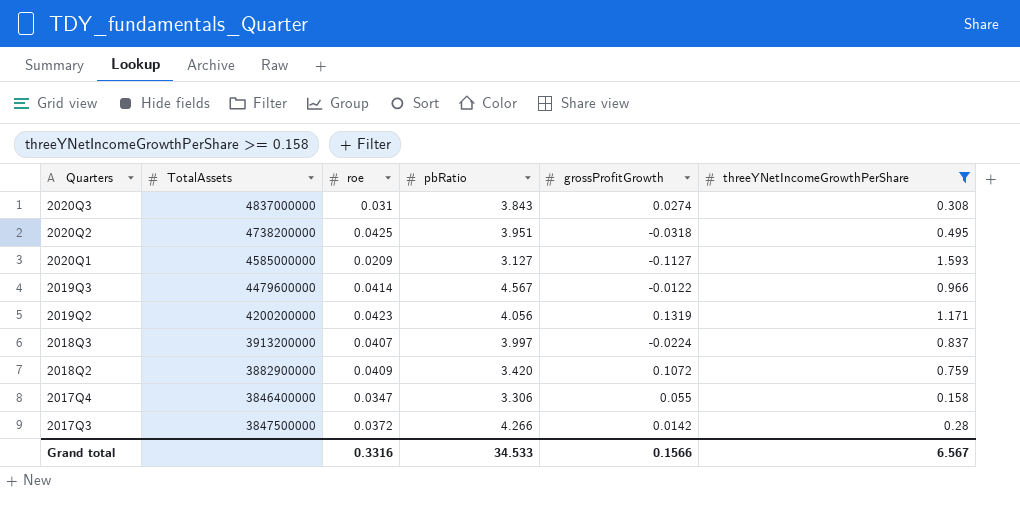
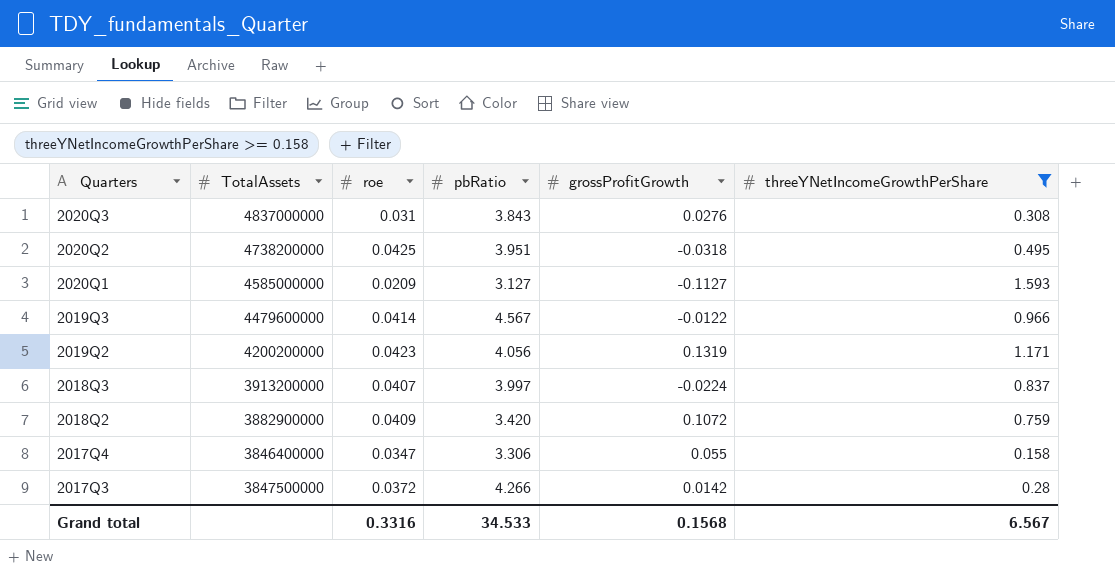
2020Q3 | grossProfitGrowth: 0.0274 -> 0.0276
Grand total | grossProfitGrowth: 0.1566 -> 0.1568

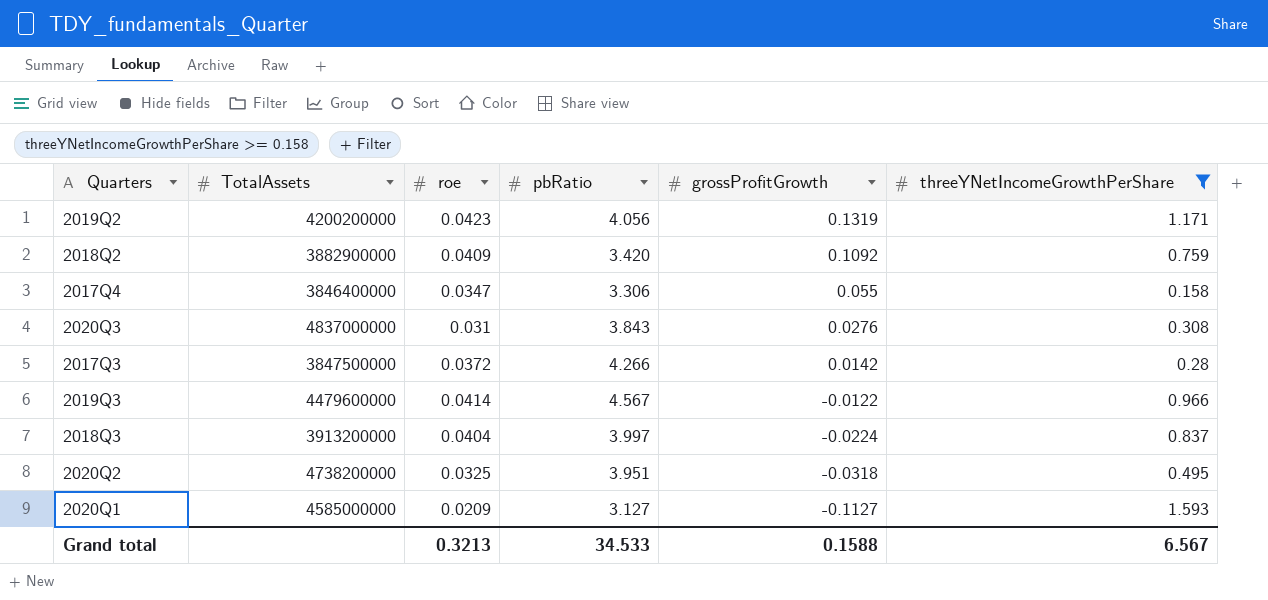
row order: Quarters descending -> grossProfitGrowth descending
2018Q2 | grossProfitGrowth: 0.1072 -> 0.1092
2018Q3 | roe: 0.0407 -> 0.0404
2020Q2 | roe: 0.0425 -> 0.0325
Grand total | roe: 0.3316 -> 0.3213
Grand total | grossProfitGrowth: 0.1568 -> 0.1588

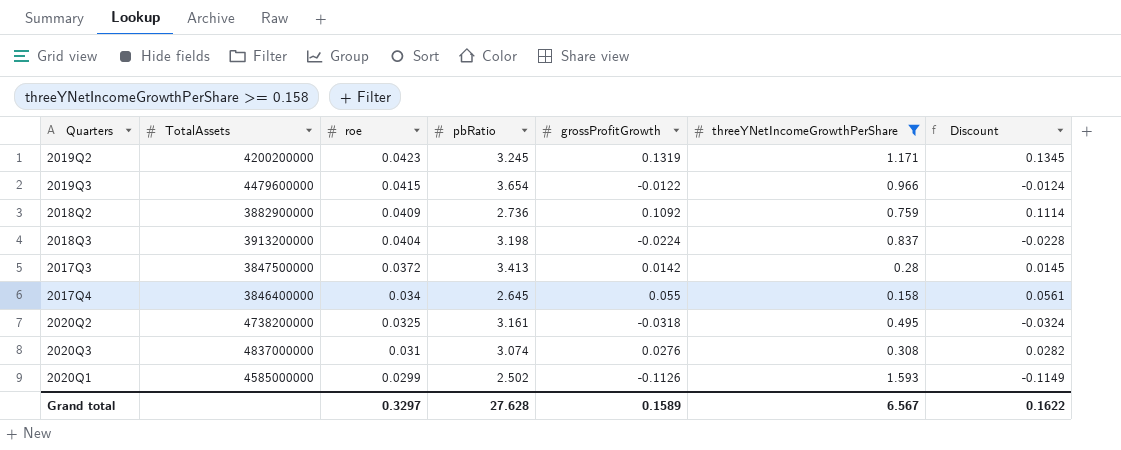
row order: grossProfitGrowth descending -> roe descending
column Discount | formula: none -> [grossProfitGrowth] * 1.02
2019Q2 | pbRatio: 4.056 -> 3.245
2019Q3 | roe: 0.0414 -> 0.0415
2019Q3 | pbRatio: 4.567 -> 3.654
2018Q2 | pbRatio: 3.420 -> 2.736
2018Q3 | pbRatio: 3.997 -> 3.198
2017Q3 | pbRatio: 4.266 -> 3.413
2017Q4 | roe: 0.0347 -> 0.034
2017Q4 | pbRatio: 3.306 -> 2.645
2020Q2 | pbRatio: 3.951 -> 3.161
2020Q3 | pbRatio: 3.843 -> 3.074
2020Q1 | roe: 0.0209 -> 0.0299
2020Q1 | pbRatio: 3.127 -> 2.502
2020Q1 | grossProfitGrowth: -0.1127 -> -0.1126
Grand total | roe: 0.3213 -> 0.3297
Grand total | pbRatio: 34.533 -> 27.628
Grand total | grossProfitGrowth: 0.1588 -> 0.1589

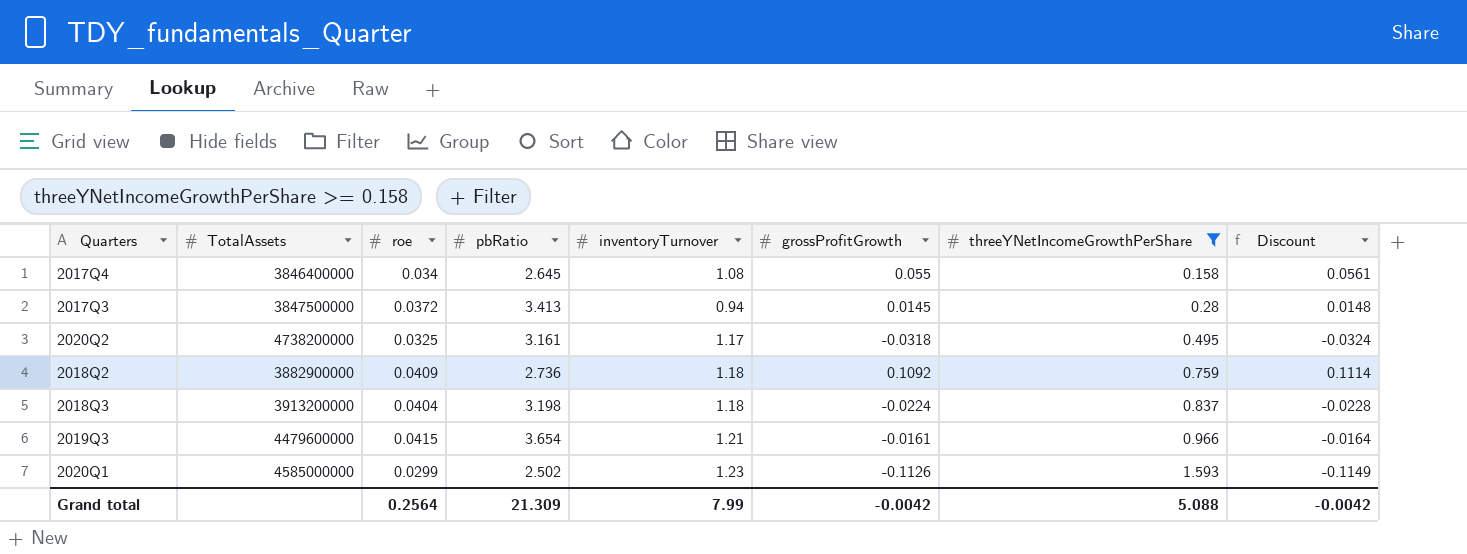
row order: roe descending -> threeYNetIncomeGrowthPerShare ascending
column inventoryTurnover | position: none -> 5
row 2019Q2: 4200200000 | 0.0423 | 3.245 | 0.1319 | 1.171 | 0.1345 -> none
row 2020Q3: 4837000000 | 0.031 | 3.074 | 0.0276 | 0.308 | 0.0282 -> none
2017Q3 | grossProfitGrowth: 0.0142 -> 0.0145
2017Q3 | Discount: 0.0145 -> 0.0148
2019Q3 | grossProfitGrowth: -0.0122 -> -0.0161
2019Q3 | Discount: -0.0124 -> -0.0164
Grand total | roe: 0.3297 -> 0.2564
Grand total | pbRatio: 27.628 -> 21.309
Grand total | grossProfitGrowth: 0.1589 -> -0.0042
Grand total | threeYNetIncomeGrowthPerShare: 6.567 -> 5.088
Grand total | Discount: 0.1622 -> -0.0042

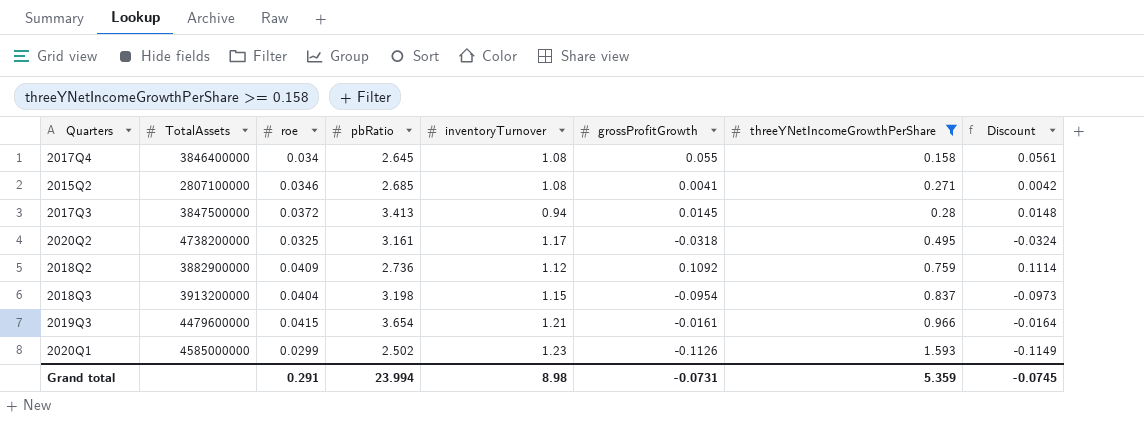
row 2015Q2: none -> 2807100000 | 0.0346 | 2.685 | 1.08 | 0.0041 | 0.271 | 0.0042
2018Q2 | inventoryTurnover: 1.18 -> 1.12
2018Q3 | inventoryTurnover: 1.18 -> 1.15
2018Q3 | grossProfitGrowth: -0.0224 -> -0.0954
2018Q3 | Discount: -0.0228 -> -0.0973
Grand total | roe: 0.2564 -> 0.291
Grand total | pbRatio: 21.309 -> 23.994
Grand total | inventoryTurnover: 7.99 -> 8.98
Grand total | grossProfitGrowth: -0.0042 -> -0.0731
Grand total | threeYNetIncomeGrowthPerShare: 5.088 -> 5.359
Grand total | Discount: -0.0042 -> -0.0745

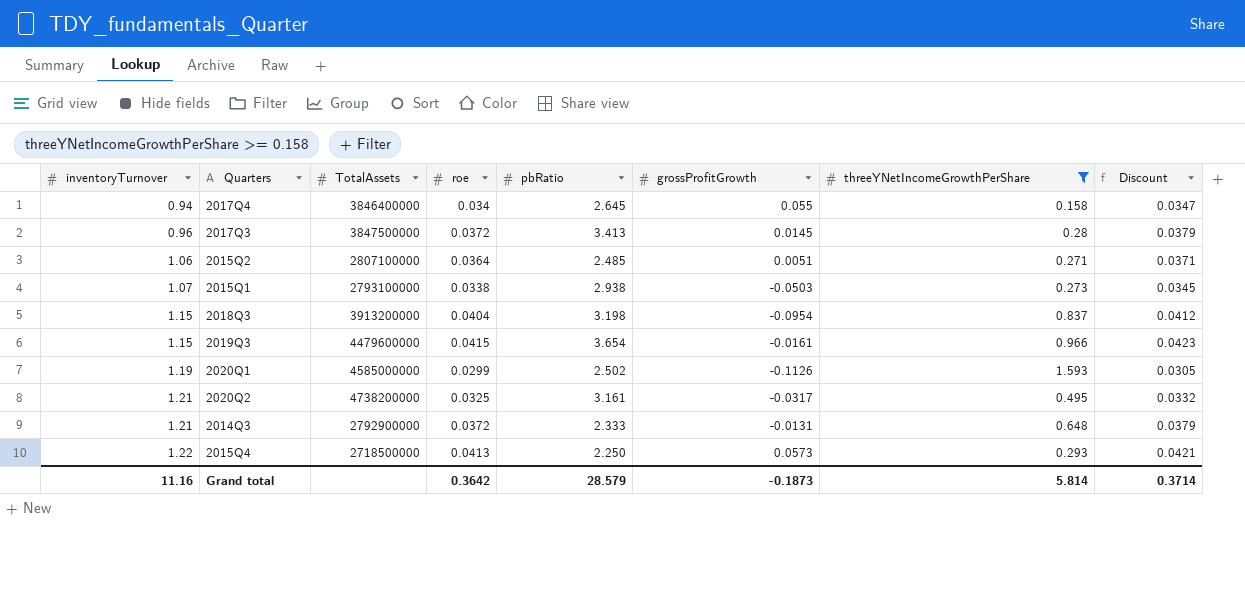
row order: threeYNetIncomeGrowthPerShare ascending -> inventoryTurnover ascending
column inventoryTurnover | position: 5 -> 1
column Discount | formula: [grossProfitGrowth] * 1.02 -> [roe] * 1.02
row 2018Q2: 3882900000 | 0.0409 | 2.736 | 1.12 | 0.1092 | 0.759 | 0.1114 -> none
2017Q4 | inventoryTurnover: 1.08 -> 0.94
2017Q3 | inventoryTurnover: 0.94 -> 0.96
2015Q2 | inventoryTurnover: 1.08 -> 1.06
2015Q2 | roe: 0.0346 -> 0.0364
2015Q2 | pbRatio: 2.685 -> 2.485
2015Q2 | grossProfitGrowth: 0.0041 -> 0.0051
row 2015Q1: none -> 1.07 | 2793100000 | 0.0338 | 2.938 | -0.0503 | 0.273 | 0.0345
2019Q3 | inventoryTurnover: 1.21 -> 1.15
2020Q1 | inventoryTurnover: 1.23 -> 1.19
2020Q2 | inventoryTurnover: 1.17 -> 1.21
2020Q2 | grossProfitGrowth: -0.0318 -> -0.0317
row 2014Q3: none -> 1.21 | 2792900000 | 0.0372 | 2.333 | -0.0131 | 0.648 | 0.0379
row 2015Q4: none -> 1.22 | 2718500000 | 0.0413 | 2.250 | 0.0573 | 0.293 | 0.0421
Grand total | inventoryTurnover: 8.98 -> 11.16
Grand total | roe: 0.291 -> 0.3642
Grand total | pbRatio: 23.994 -> 28.579
Grand total | grossProfitGrowth: -0.0731 -> -0.1873
Grand total | threeYNetIncomeGrowthPerShare: 5.359 -> 5.814
Grand total | Discount: -0.0745 -> 0.3714

